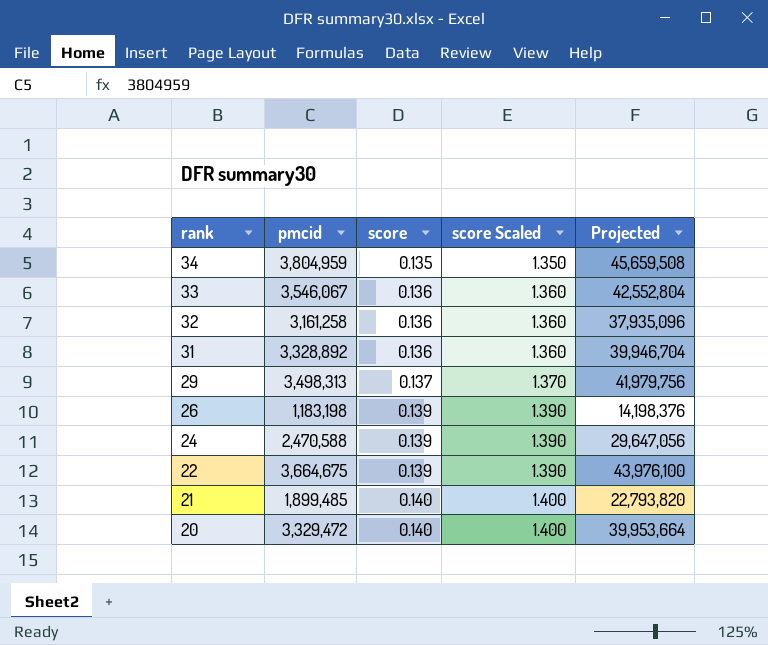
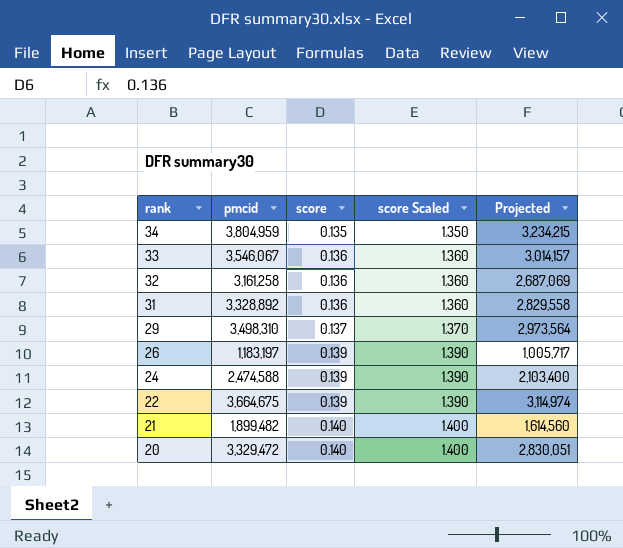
column Projected | formula: [pmcid] * 12 -> [pmcid] * 0.85
29 | pmcid: 3,498,313 -> 3,498,310
26 | pmcid: 1,183,198 -> 1,183,197
24 | pmcid: 2,470,588 -> 2,474,588
21 | pmcid: 1,899,485 -> 1,899,482

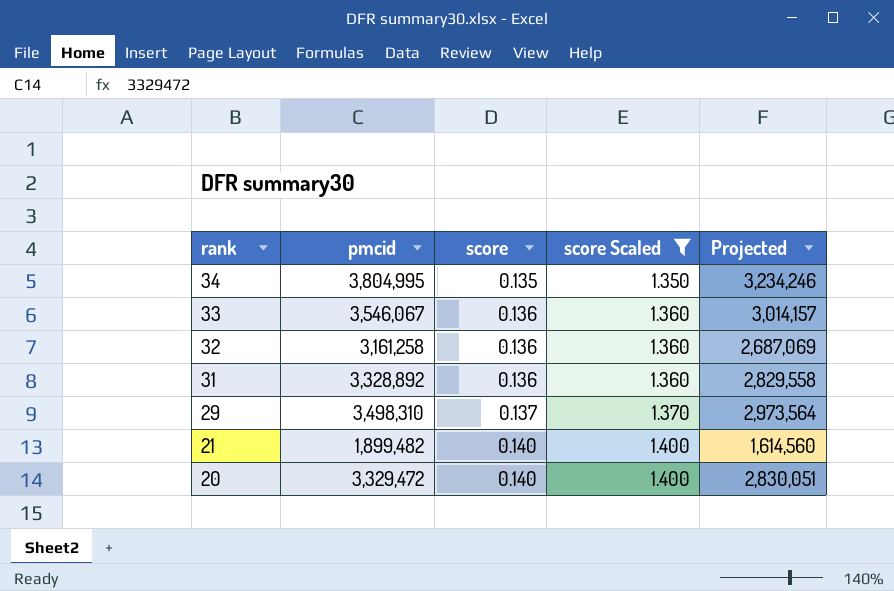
filter: none -> score Scaled != 1.390
34 | pmcid: 3,804,959 -> 3,804,995
34 | Projected: 3,234,215 -> 3,234,246

